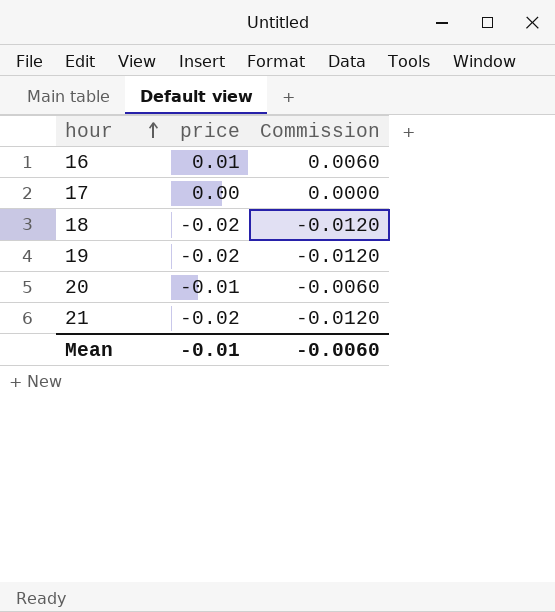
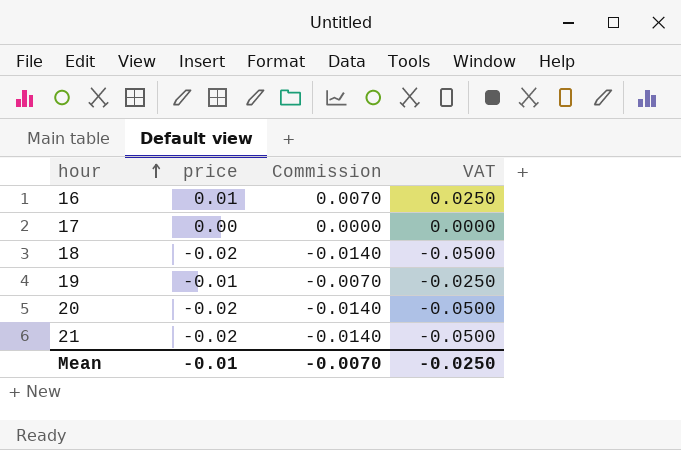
column Commission | formula: [price] * 0.6 -> [price] * 0.7
column VAT | formula: none -> [price] * 2.5
19 | price: -0.02 -> -0.01
20 | price: -0.01 -> -0.02
Mean | Commission: -0.0060 -> -0.0070

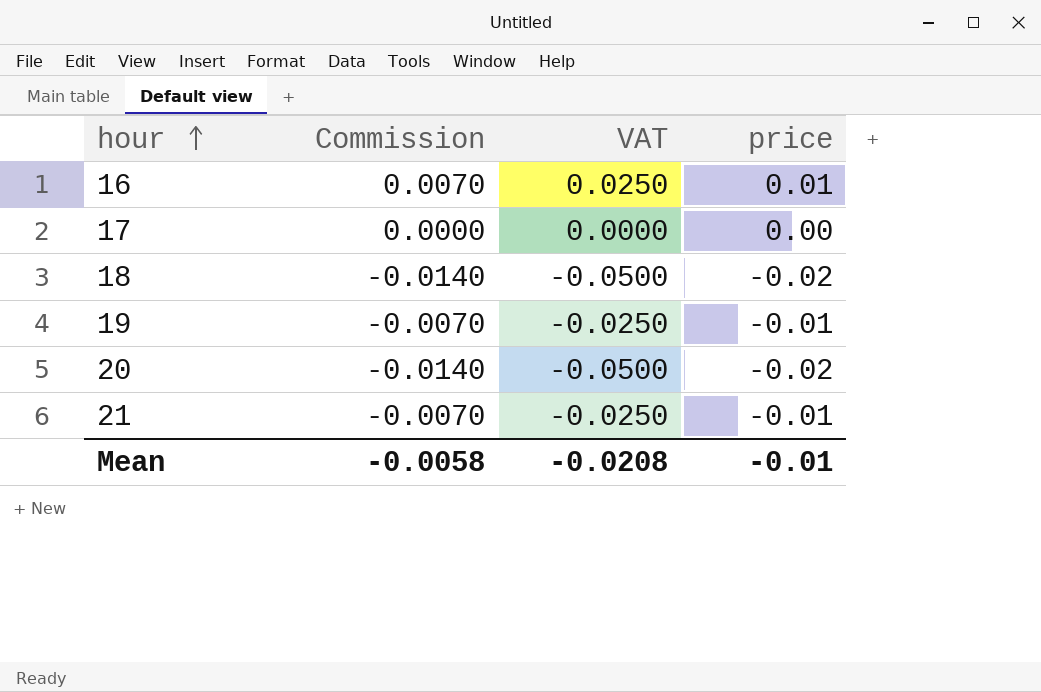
column price | position: 2 -> 4
21 | Commission: -0.0140 -> -0.0070
21 | VAT: -0.0500 -> -0.0250
21 | price: -0.02 -> -0.01
Mean | Commission: -0.0070 -> -0.0058
Mean | VAT: -0.0250 -> -0.0208

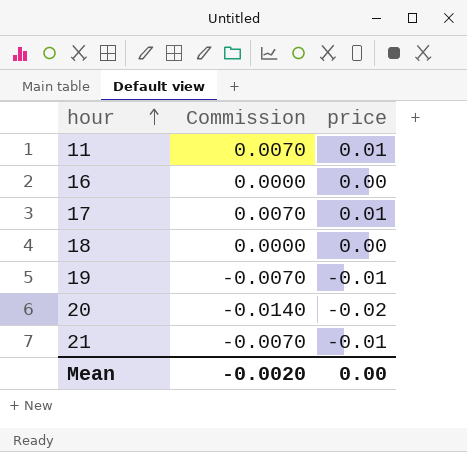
column VAT | formula: [price] * 2.5 -> none
row 11: none -> 0.0070 | 0.01
16 | Commission: 0.0070 -> 0.0000
16 | price: 0.01 -> 0.00
17 | Commission: 0.0000 -> 0.0070
17 | price: 0.00 -> 0.01
18 | Commission: -0.0140 -> 0.0000
18 | price: -0.02 -> 0.00
Mean | Commission: -0.0058 -> -0.0020
Mean | price: -0.01 -> 0.00

